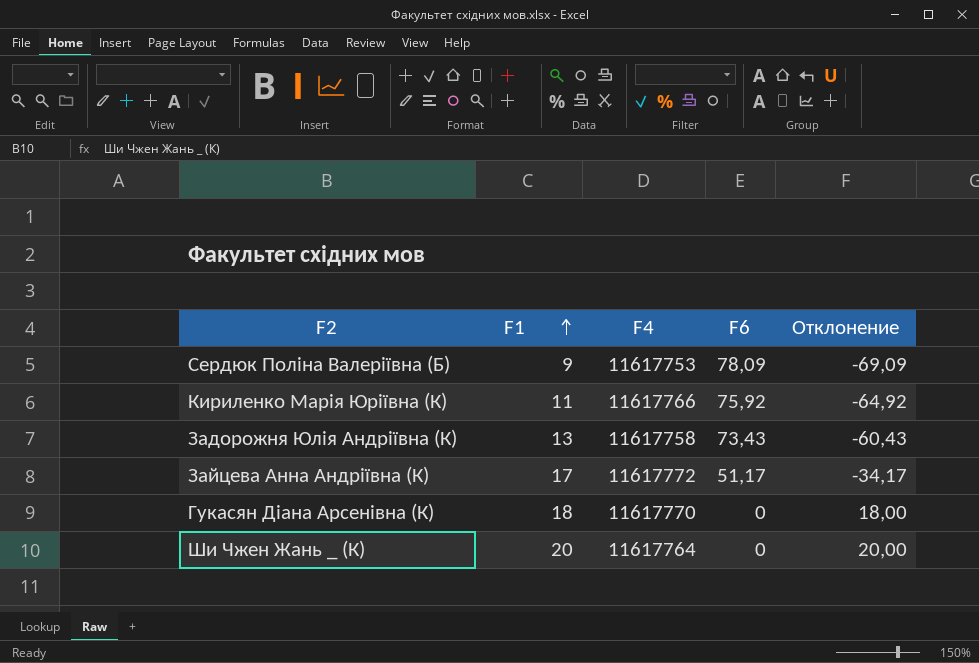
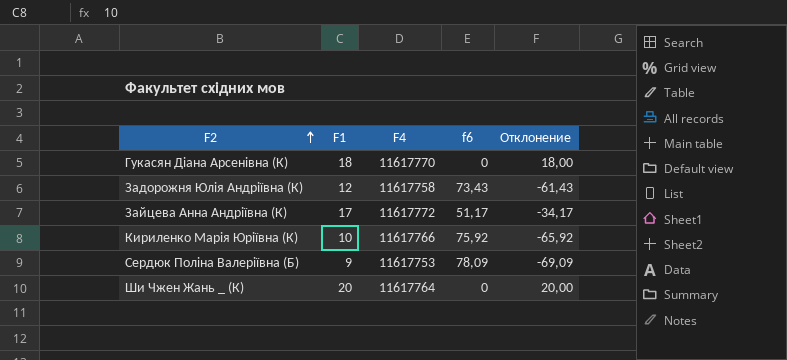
row order: F1 ascending -> F2 ascending
column name: F6 -> f6
Задорожня Юлія Андріївна (К) | F1: 13 -> 12
Задорожня Юлія Андріївна (К) | Отклонение: -60,43 -> -61,43
Кириленко Марія Юріївна (К) | F1: 11 -> 10
Кириленко Марія Юріївна (К) | Отклонение: -64,92 -> -65,92

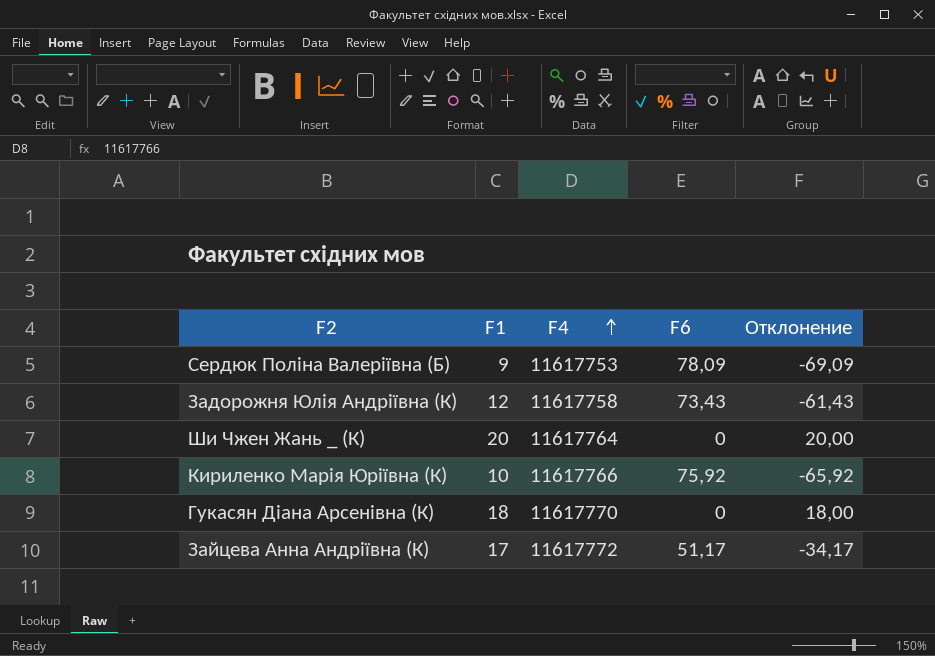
row order: F2 ascending -> F4 ascending
column name: f6 -> F6

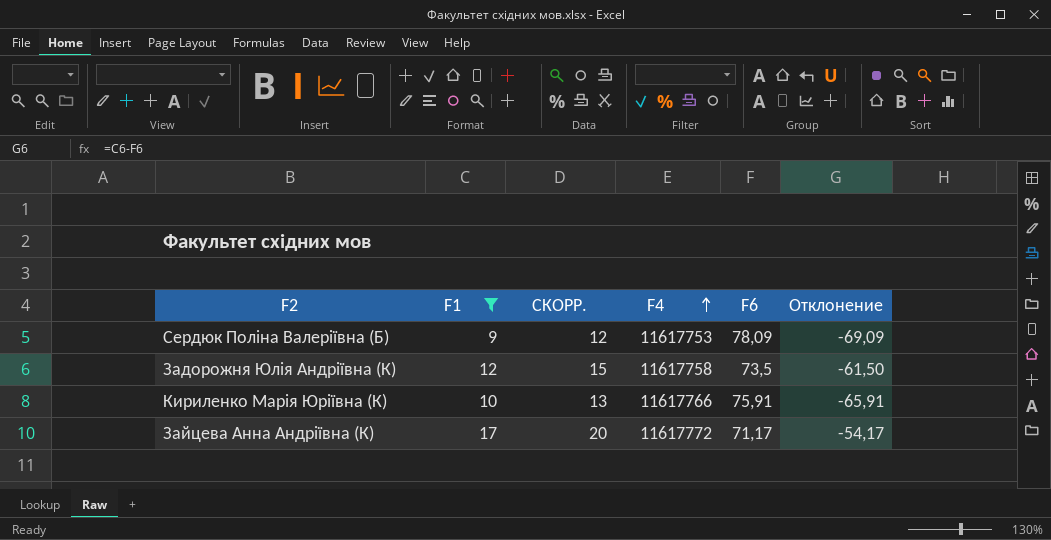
filter: none -> F1 <= 17
column СКОРР. | formula: none -> [F1] + 3
Задорожня Юлія Андріївна (К) | F6: 73,43 -> 73,5
Задорожня Юлія Андріївна (К) | Отклонение: -61,43 -> -61,50
Кириленко Марія Юріївна (К) | F6: 75,92 -> 75,91
Кириленко Марія Юріївна (К) | Отклонение: -65,92 -> -65,91
Зайцева Анна Андріївна (К) | F6: 51,17 -> 71,17
Зайцева Анна Андріївна (К) | Отклонение: -34,17 -> -54,17

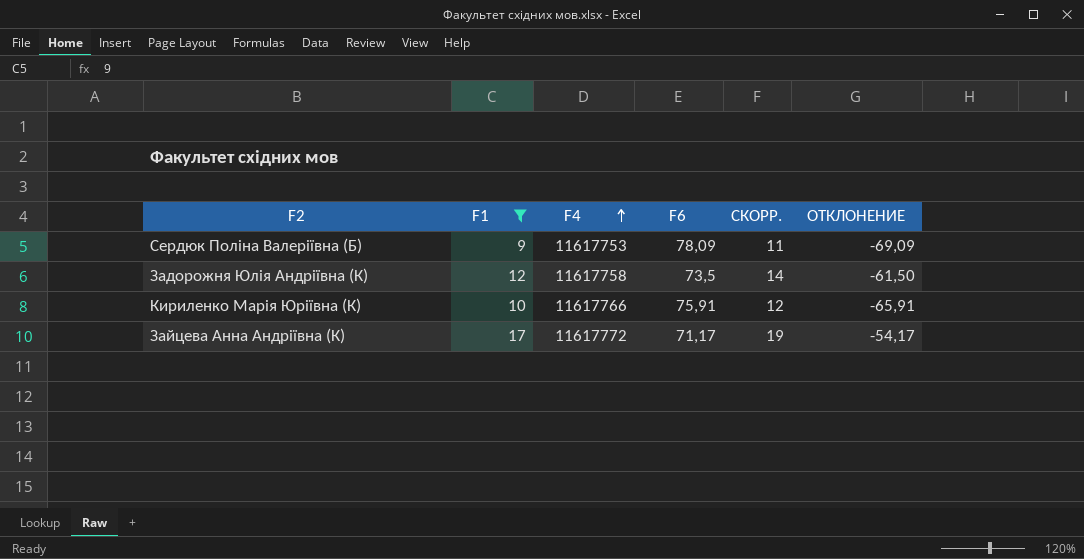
column СКОРР. | formula: [F1] + 3 -> [F1] + 2
column СКОРР. | position: 3 -> 5
column name: Отклонение -> ОТКЛОНЕНИЕ

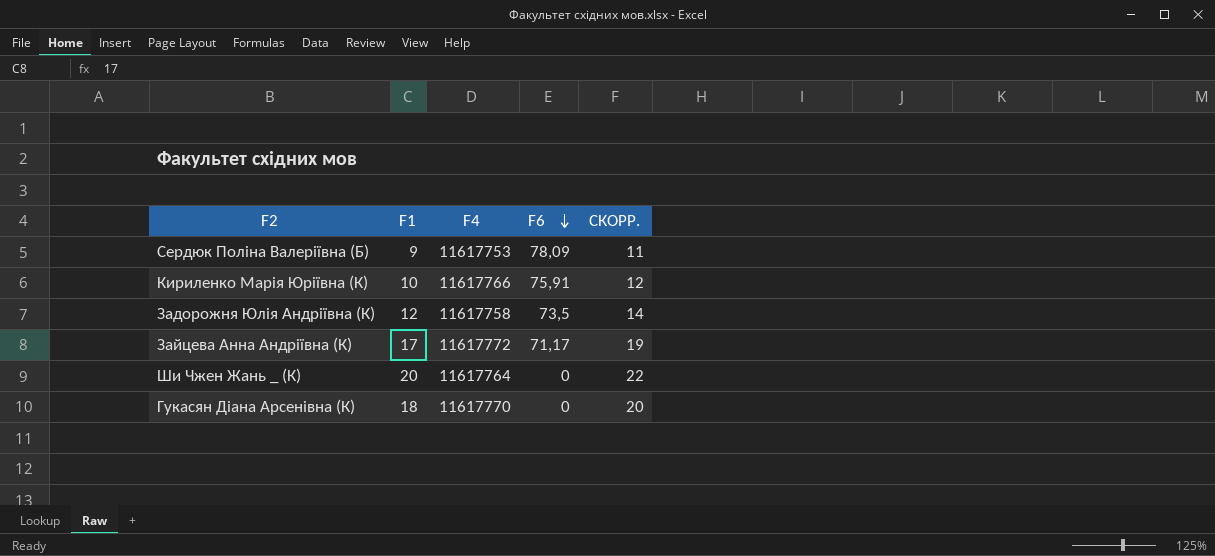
filter: F1 <= 17 -> none
row order: F4 ascending -> F6 descending
column ОТКЛОНЕНИЕ | formula: [F1] - [F6] -> none

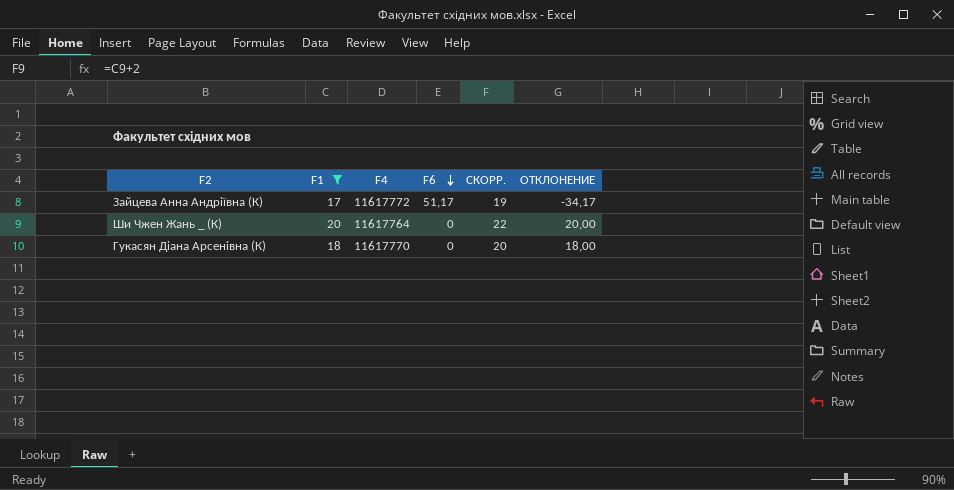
filter: none -> F1 >= 17
column ОТКЛОНЕНИЕ | formula: none -> [F1] - [F6]
Зайцева Анна Андріївна (К) | F6: 71,17 -> 51,17

